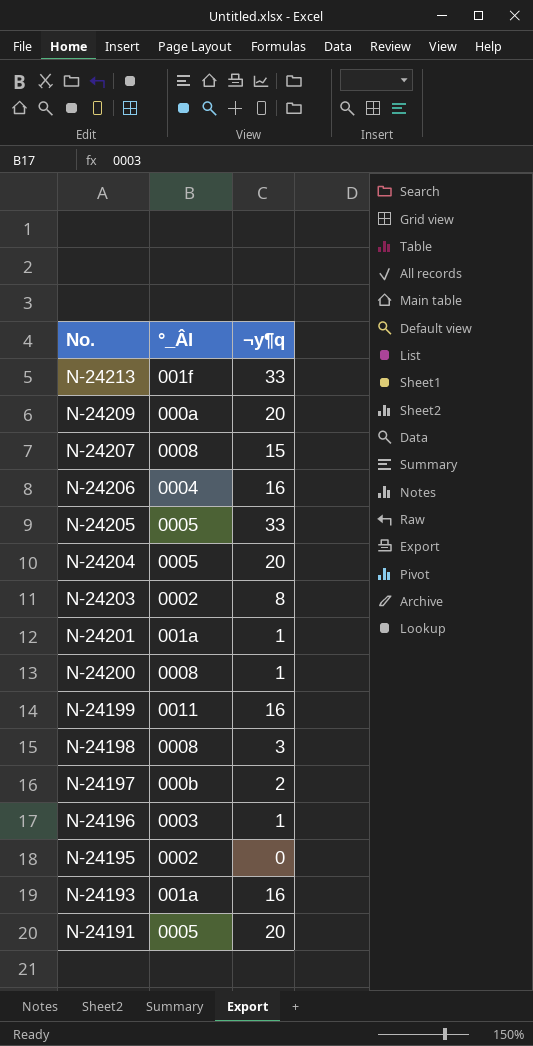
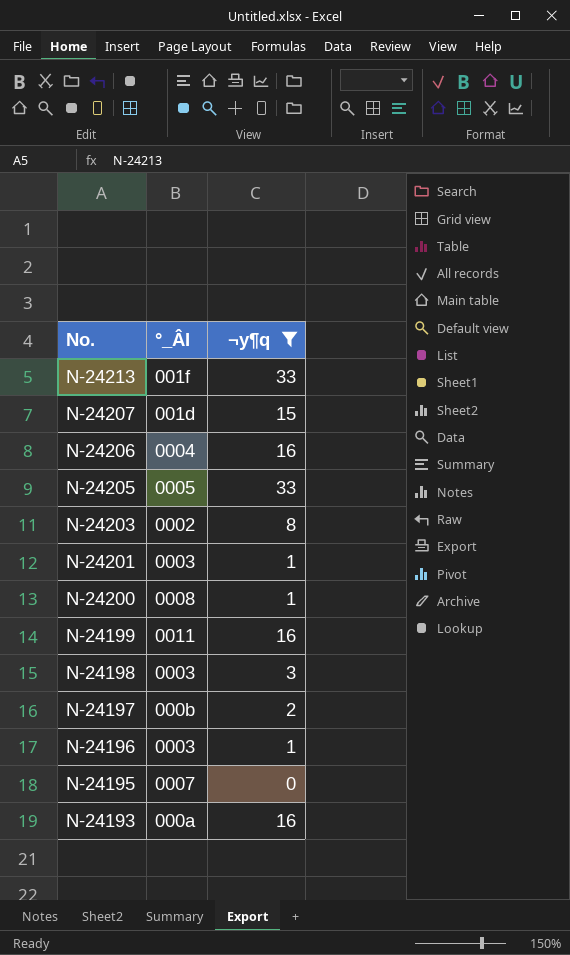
filter: none -> ¬y¶q != 20
N-24207 | °_ÂI: 0008 -> 001d
N-24201 | °_ÂI: 001a -> 0003
N-24198 | °_ÂI: 0008 -> 0003
N-24195 | °_ÂI: 0002 -> 0007
N-24193 | °_ÂI: 001a -> 000a

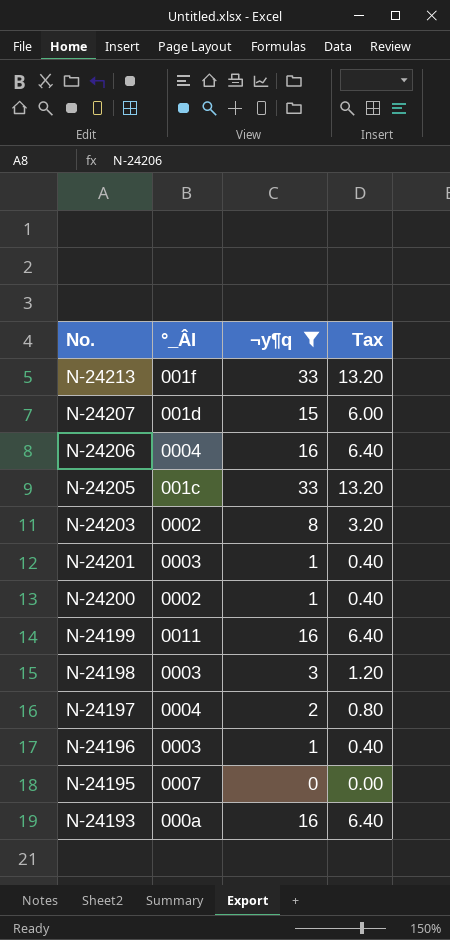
column Tax | formula: none -> [¬y¶q] * 0.4
N-24205 | °_ÂI: 0005 -> 001c
N-24200 | °_ÂI: 0008 -> 0002
N-24197 | °_ÂI: 000b -> 0004

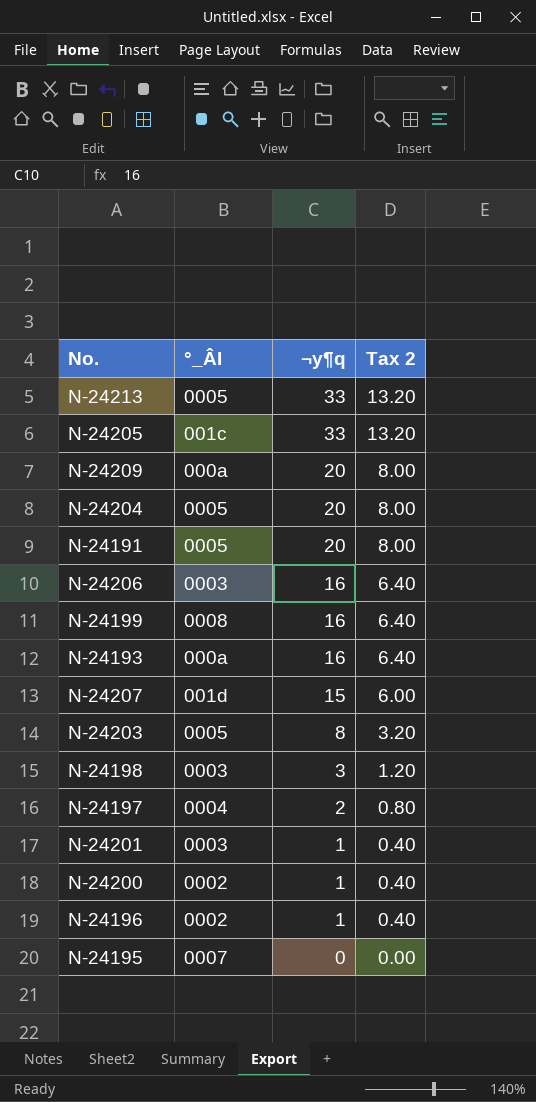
filter: ¬y¶q != 20 -> none
row order: No. descending -> ¬y¶q descending
column name: Tax -> Tax 2
N-24213 | °_ÂI: 001f -> 0005
N-24206 | °_ÂI: 0004 -> 0003
N-24199 | °_ÂI: 0011 -> 0008
N-24203 | °_ÂI: 0002 -> 0005
N-24196 | °_ÂI: 0003 -> 0002

